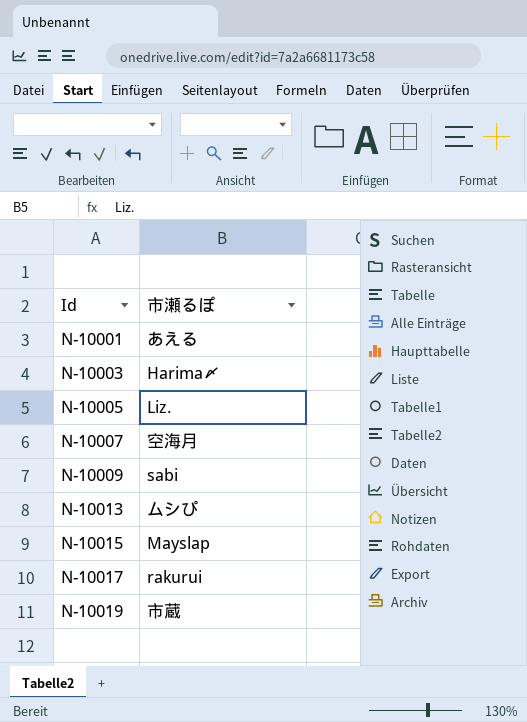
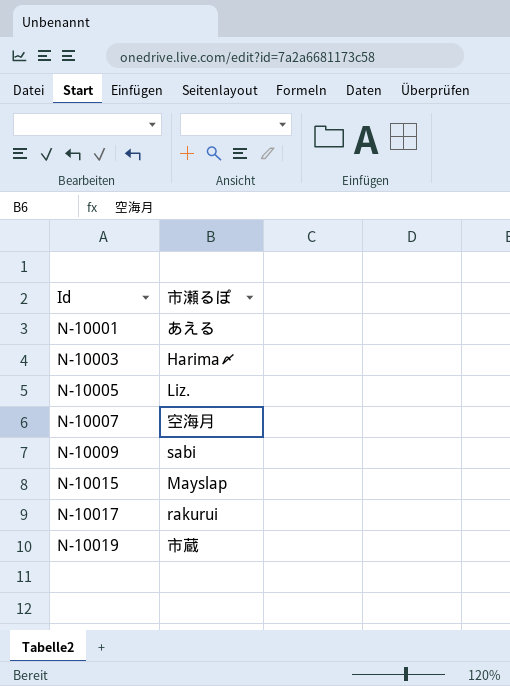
row N-10013: ムシぴ -> none

